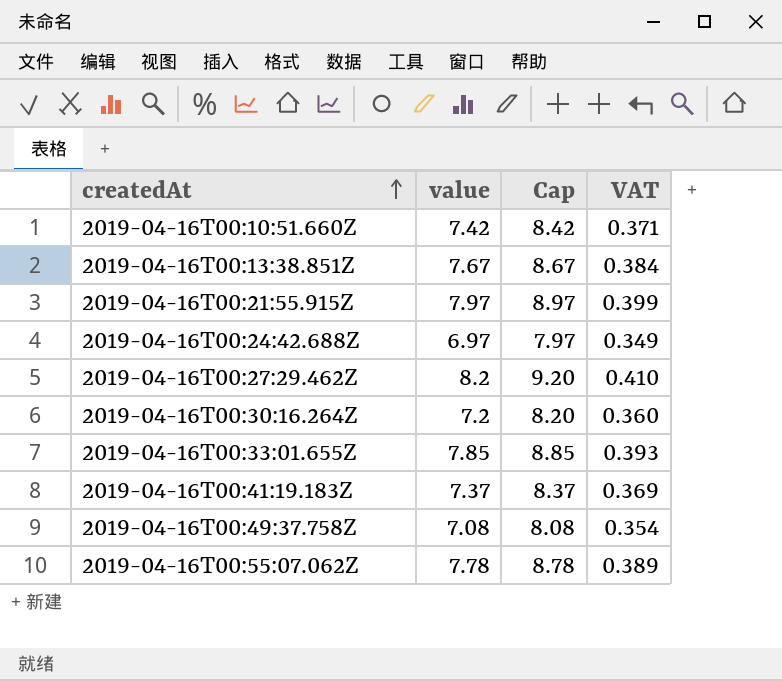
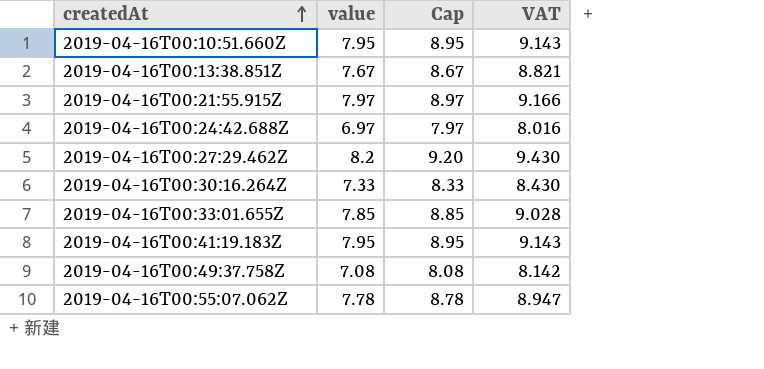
column VAT | formula: [value] * 0.05 -> [value] * 1.15
2019-04-16T00:10:51.660Z | value: 7.42 -> 7.95
2019-04-16T00:10:51.660Z | Cap: 8.42 -> 8.95
2019-04-16T00:30:16.264Z | value: 7.2 -> 7.33
2019-04-16T00:30:16.264Z | Cap: 8.20 -> 8.33
2019-04-16T00:41:19.183Z | value: 7.37 -> 7.95
2019-04-16T00:41:19.183Z | Cap: 8.37 -> 8.95

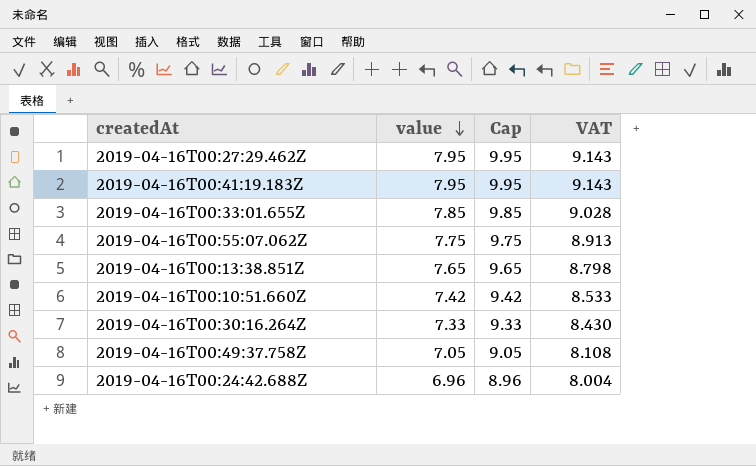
row order: createdAt ascending -> value descending
column Cap | formula: [value] + 1 -> [value] + 2
row 2019-04-16T00:21:55.915Z: 7.97 | 8.97 | 9.166 -> none
2019-04-16T00:27:29.462Z | value: 8.2 -> 7.95
2019-04-16T00:27:29.462Z | VAT: 9.430 -> 9.143
2019-04-16T00:55:07.062Z | value: 7.78 -> 7.75
2019-04-16T00:55:07.062Z | VAT: 8.947 -> 8.913
2019-04-16T00:13:38.851Z | value: 7.67 -> 7.65
2019-04-16T00:13:38.851Z | VAT: 8.821 -> 8.798
2019-04-16T00:10:51.660Z | value: 7.95 -> 7.42
2019-04-16T00:10:51.660Z | VAT: 9.143 -> 8.533
2019-04-16T00:49:37.758Z | value: 7.08 -> 7.05
2019-04-16T00:49:37.758Z | VAT: 8.142 -> 8.108
2019-04-16T00:24:42.688Z | value: 6.97 -> 6.96
2019-04-16T00:24:42.688Z | VAT: 8.016 -> 8.004

